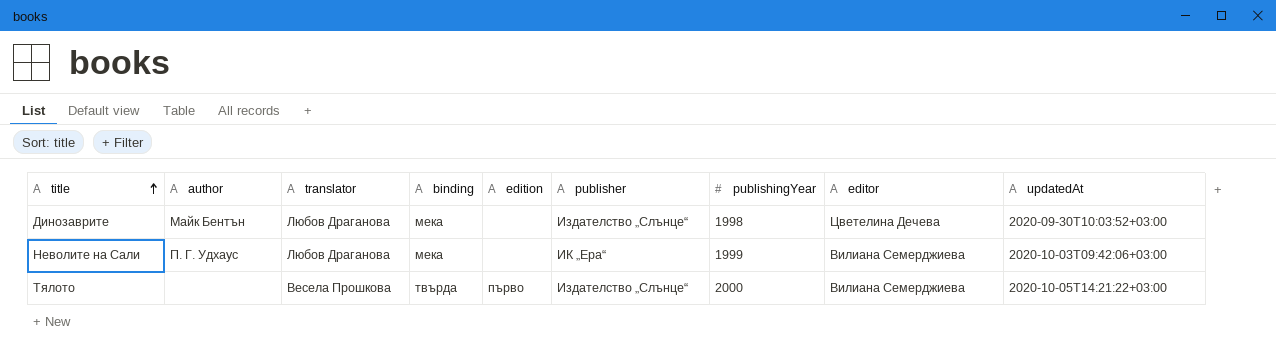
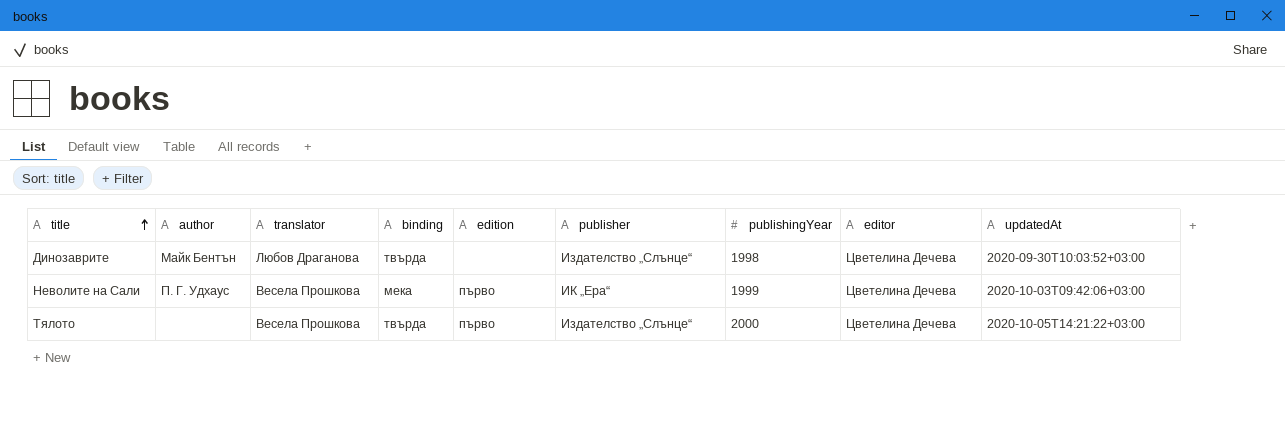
Динозаврите | binding: мека -> твърда
Неволите на Сали | translator: Любов Драганова -> Весела Прошкова
Неволите на Сали | edition: none -> първо
Неволите на Сали | editor: Вилиана Семерджиева -> Цветелина Дечева
Тялото | editor: Вилиана Семерджиева -> Цветелина Дечева

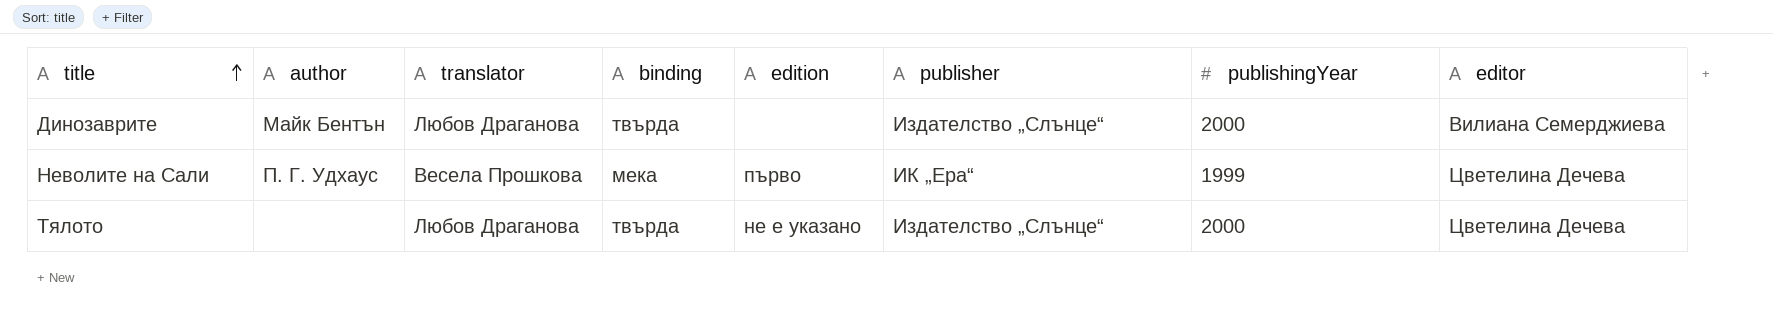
column updatedAt | position: 9 -> none
Динозаврите | publishingYear: 1998 -> 2000
Динозаврите | editor: Цветелина Дечева -> Вилиана Семерджиева
Тялото | translator: Весела Прошкова -> Любов Драганова
Тялото | edition: първо -> не е указано

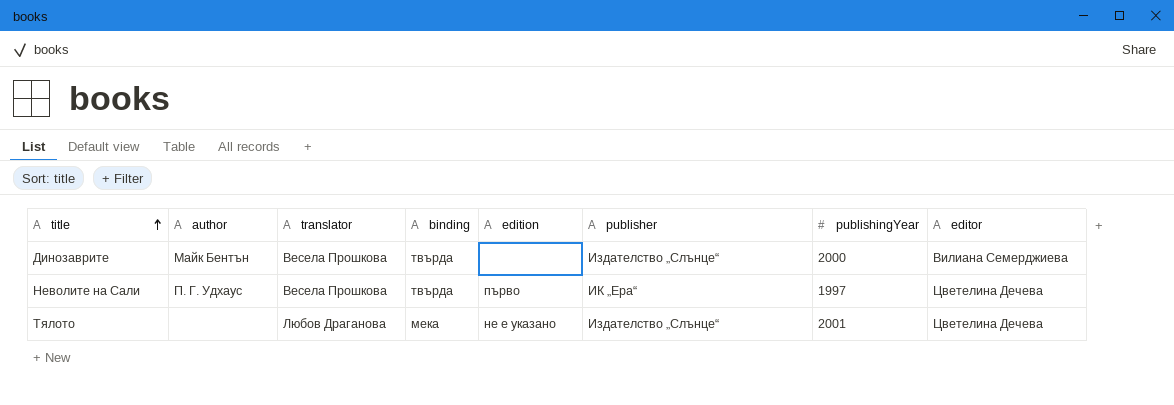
Динозаврите | translator: Любов Драганова -> Весела Прошкова
Неволите на Сали | binding: мека -> твърда
Неволите на Сали | publishingYear: 1999 -> 1997
Тялото | binding: твърда -> мека
Тялото | publishingYear: 2000 -> 2001

